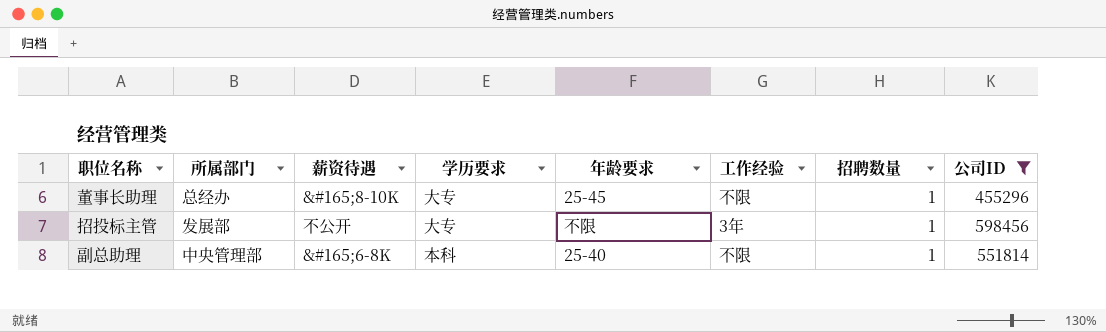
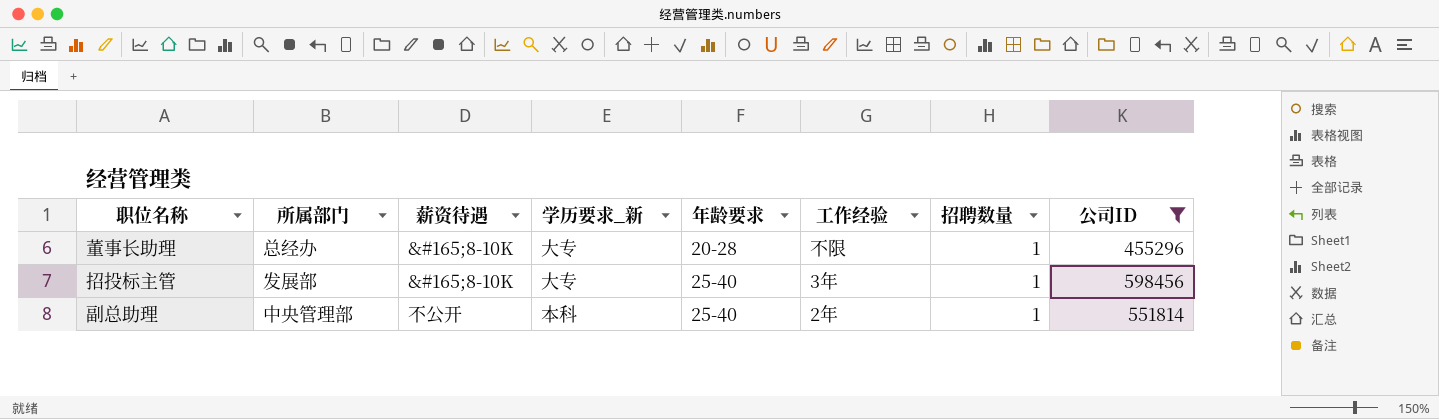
column name: 学历要求 -> 学历要求_新
董事长助理 | 年龄要求: 25-45 -> 20-28
招投标主管 | 薪资待遇: 不公开 -> &#165;8-10K
招投标主管 | 年龄要求: 不限 -> 25-40
副总助理 | 薪资待遇: &#165;6-8K -> 不公开
副总助理 | 工作经验: 不限 -> 2年

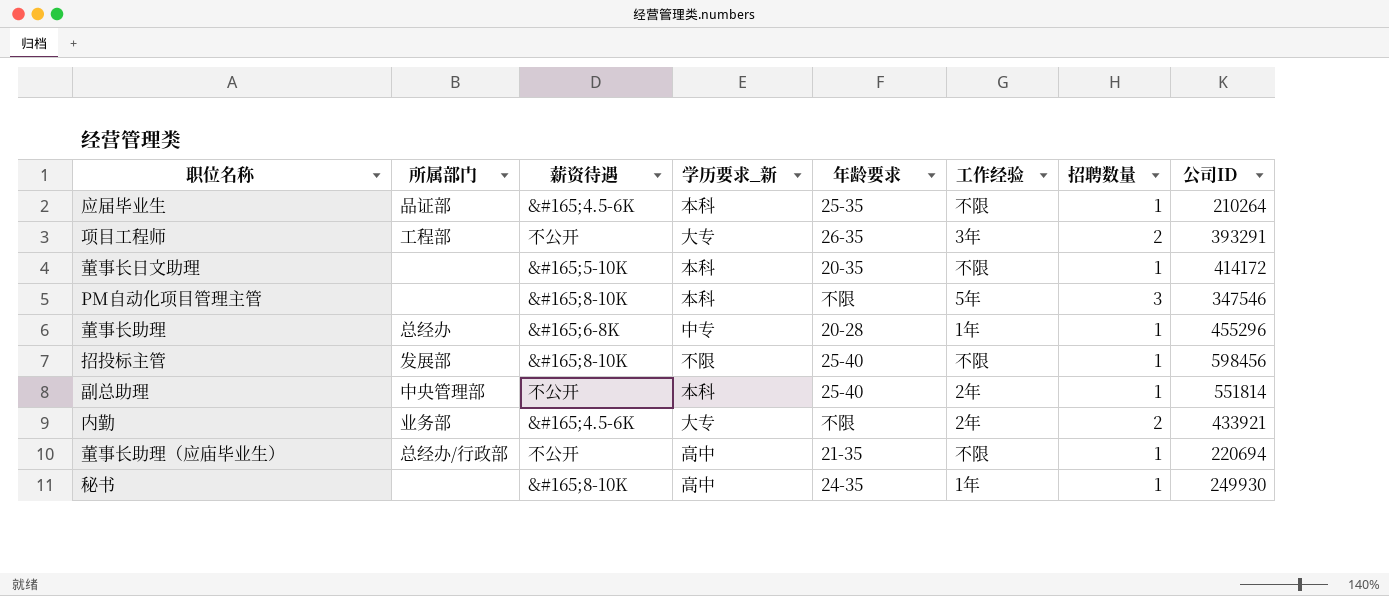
filter: 公司ID >= 455296 -> none
董事长助理 | 薪资待遇: &#165;8-10K -> &#165;6-8K
董事长助理 | 学历要求_新: 大专 -> 中专
董事长助理 | 工作经验: 不限 -> 1年
招投标主管 | 学历要求_新: 大专 -> 不限
招投标主管 | 工作经验: 3年 -> 不限

